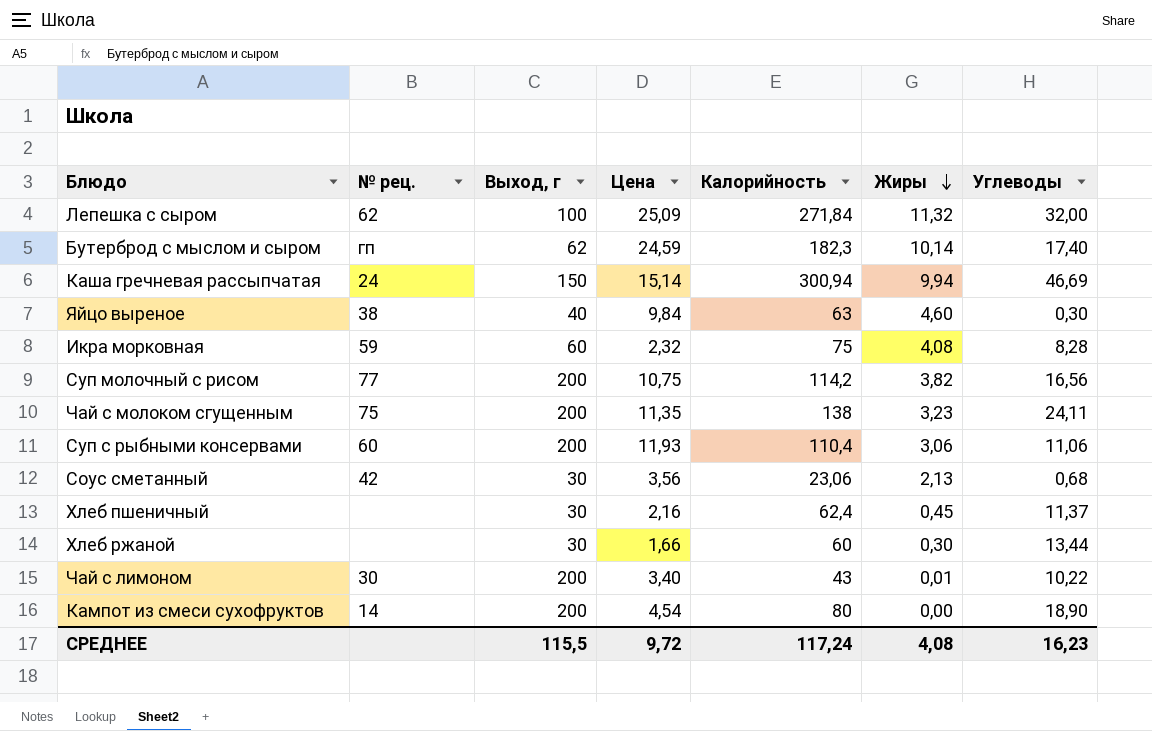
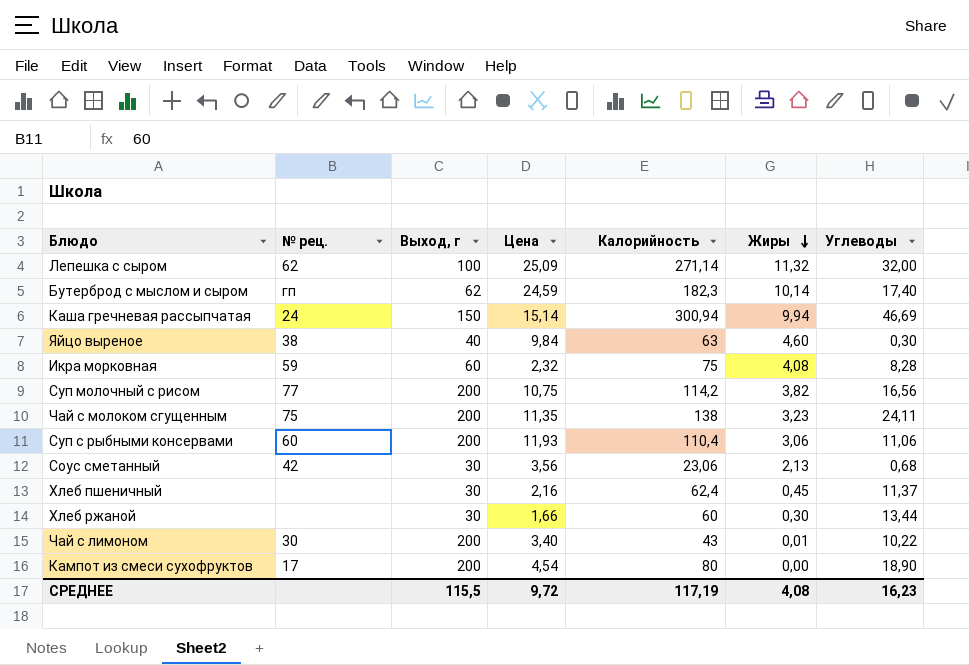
Лепешка с сыром | Калорийность: 271,84 -> 271,14
Кампот из смеси сухофруктов | № рец.: 14 -> 17
СРЕДНЕЕ | Калорийность: 117,24 -> 117,19

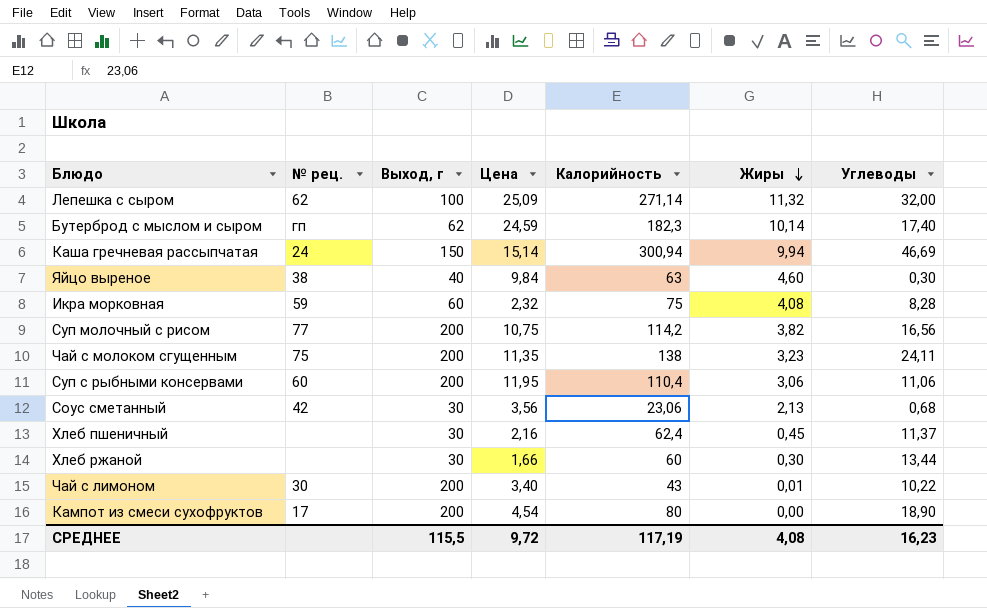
Суп с рыбными консервами | Цена: 11,93 -> 11,95

